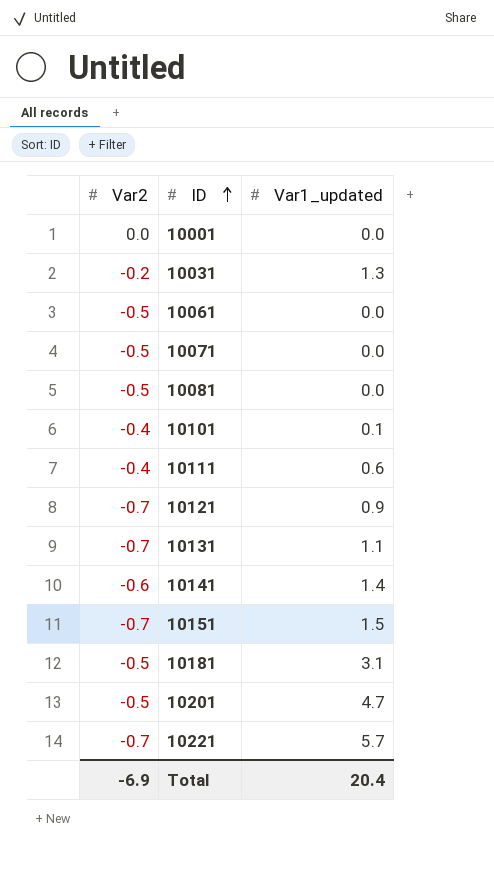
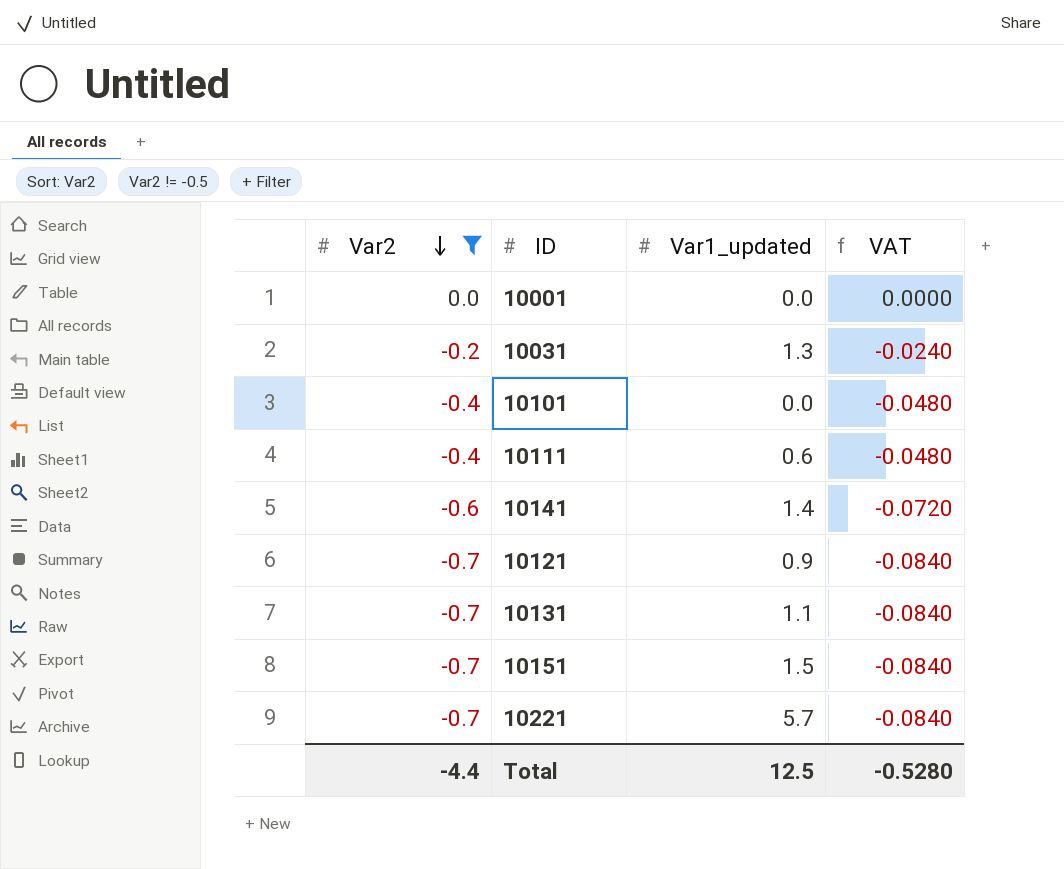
filter: none -> Var2 != -0.5
row order: ID ascending -> Var2 descending
column VAT | formula: none -> [Var2] * 0.12
10101 | Var1_updated: 0.1 -> 0.0
Total | Var2: -6.9 -> -4.4
Total | Var1_updated: 20.4 -> 12.5

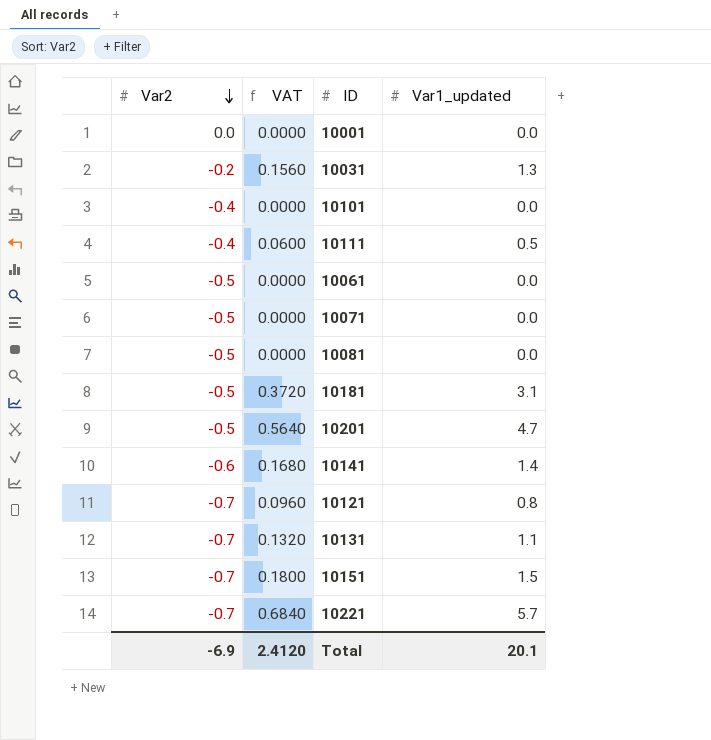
filter: Var2 != -0.5 -> none
column VAT | formula: [Var2] * 0.12 -> [Var1_updated] * 0.12
column VAT | position: 4 -> 2
10111 | Var1_updated: 0.6 -> 0.5
10121 | Var1_updated: 0.9 -> 0.8
Total | Var2: -4.4 -> -6.9
Total | VAT: -0.5280 -> 2.4120
Total | Var1_updated: 12.5 -> 20.1

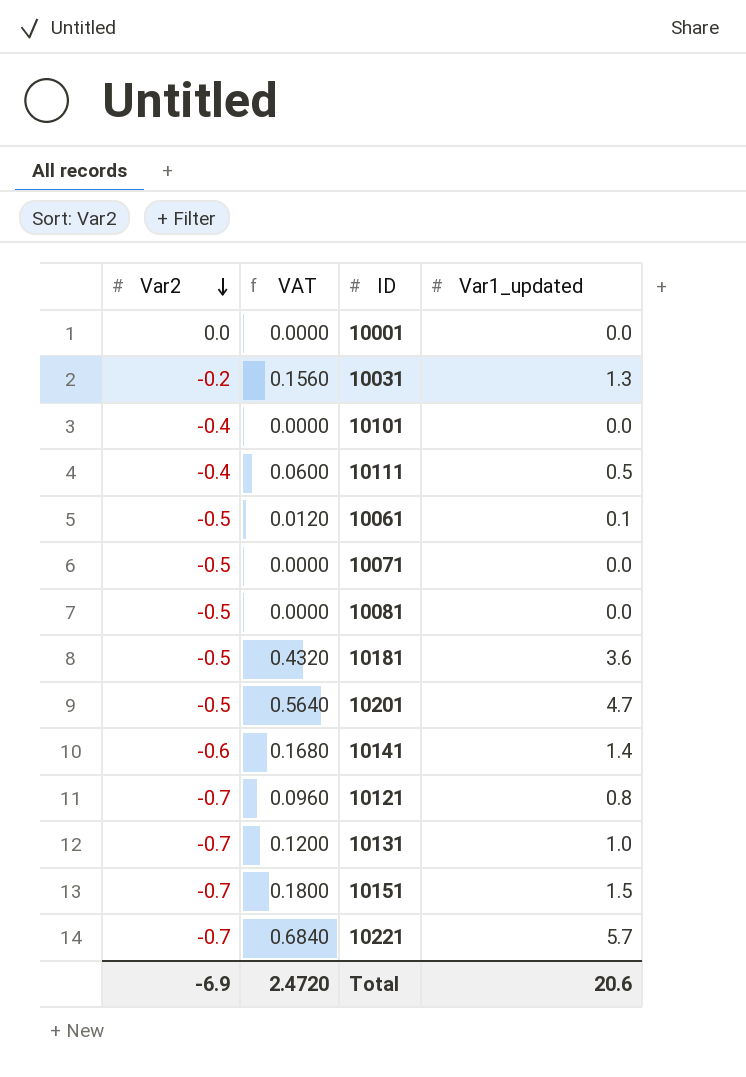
10061 | VAT: 0.0000 -> 0.0120
10061 | Var1_updated: 0.0 -> 0.1
10181 | VAT: 0.3720 -> 0.4320
10181 | Var1_updated: 3.1 -> 3.6
10131 | VAT: 0.1320 -> 0.1200
10131 | Var1_updated: 1.1 -> 1.0
Total | VAT: 2.4120 -> 2.4720
Total | Var1_updated: 20.1 -> 20.6

